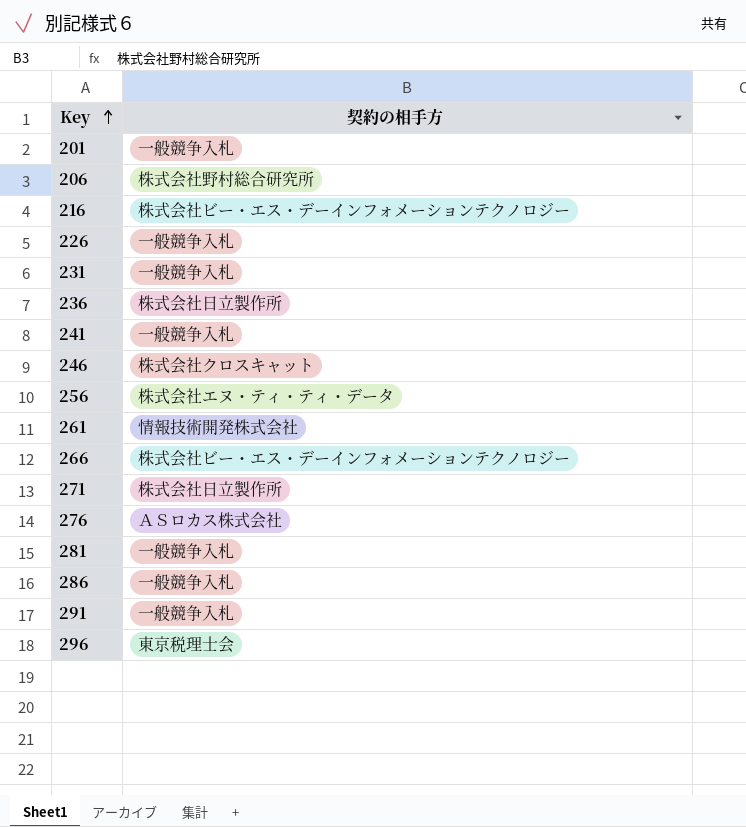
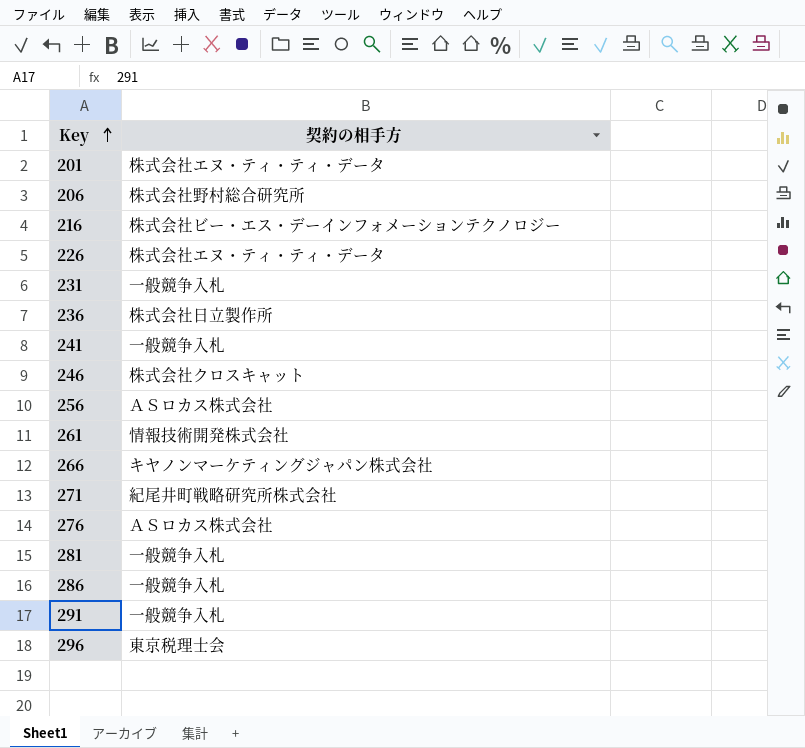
201 | 契約の相手方: 一般競争入札 -> 株式会社エヌ・ティ・ティ・データ
226 | 契約の相手方: 一般競争入札 -> 株式会社エヌ・ティ・ティ・データ
256 | 契約の相手方: 株式会社エヌ・ティ・ティ・データ -> ＡＳロカス株式会社
266 | 契約の相手方: 株式会社ビー・エス・デーインフォメーションテクノロジー -> キヤノンマーケティングジャパン株式会社
271 | 契約の相手方: 株式会社日立製作所 -> 紀尾井町戦略研究所株式会社

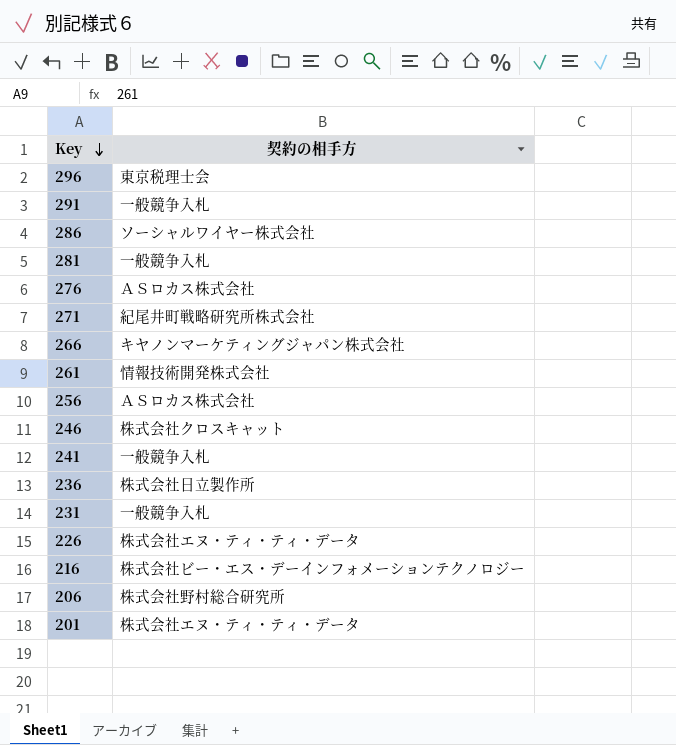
row order: Key ascending -> Key descending
286 | 契約の相手方: 一般競争入札 -> ソーシャルワイヤー株式会社

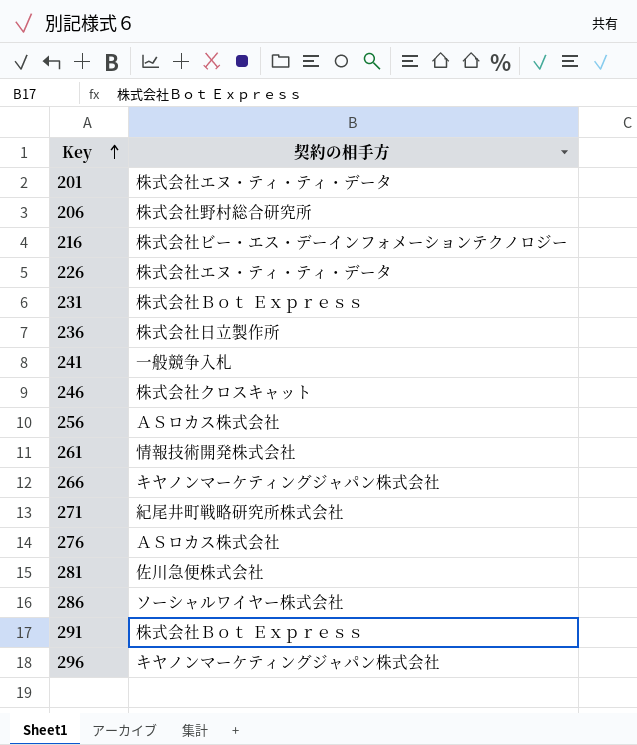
row order: Key descending -> Key ascending
231 | 契約の相手方: 一般競争入札 -> 株式会社Ｂｏｔ Ｅｘｐｒｅｓｓ
281 | 契約の相手方: 一般競争入札 -> 佐川急便株式会社
291 | 契約の相手方: 一般競争入札 -> 株式会社Ｂｏｔ Ｅｘｐｒｅｓｓ
296 | 契約の相手方: 東京税理士会 -> キヤノンマーケティングジャパン株式会社

